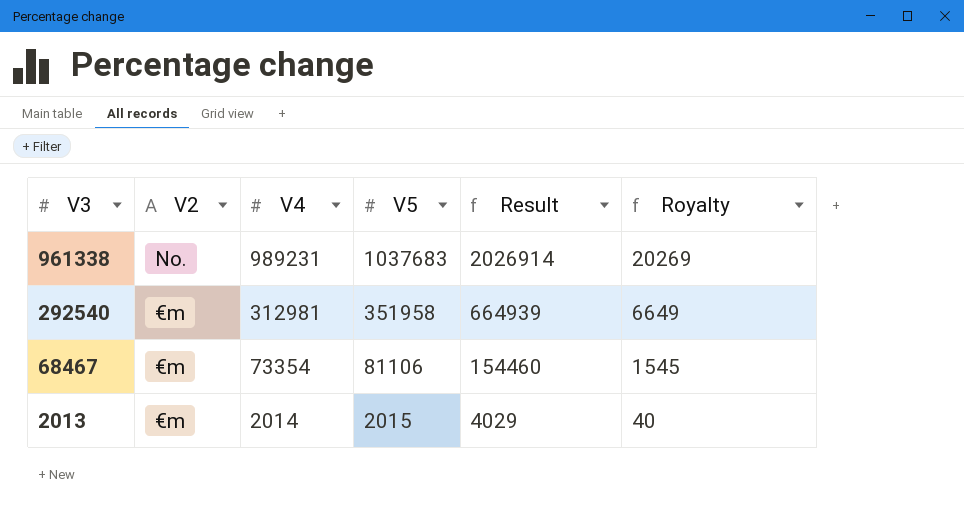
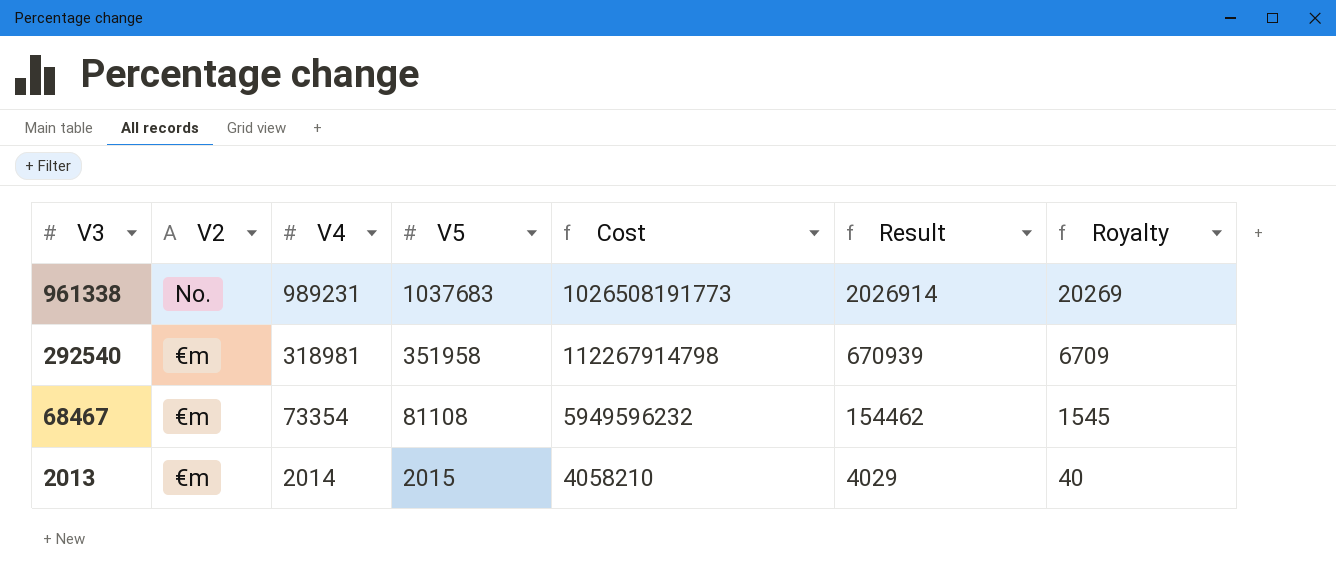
column Cost | formula: none -> [V4] * [V5]
292540 | V4: 312981 -> 318981
292540 | Result: 664939 -> 670939
292540 | Royalty: 6649 -> 6709
68467 | V5: 81106 -> 81108
68467 | Result: 154460 -> 154462

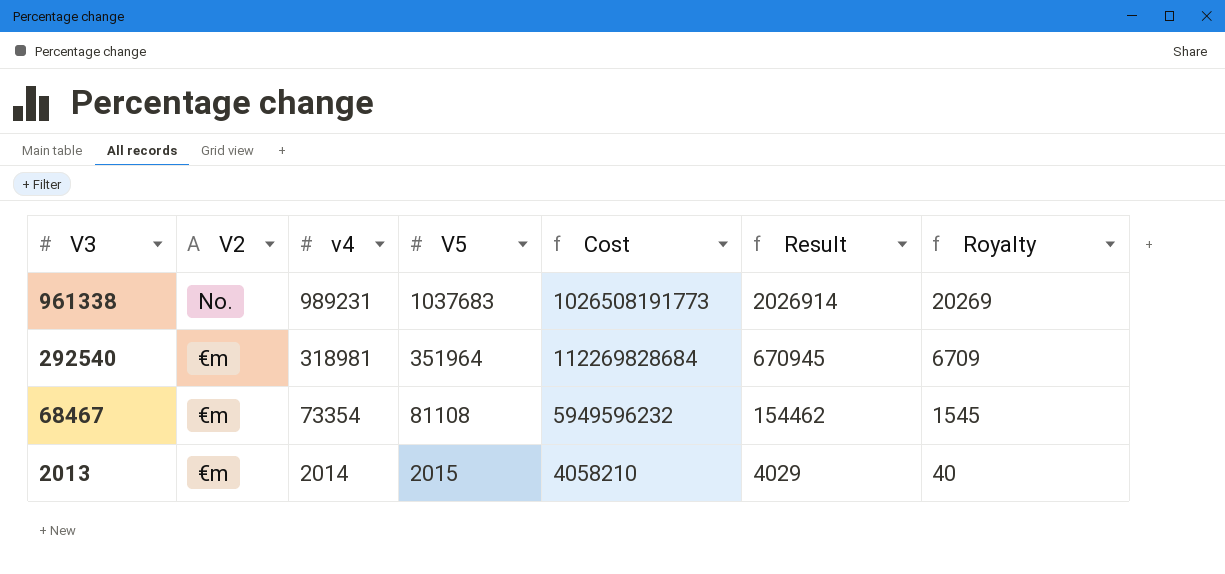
column name: V4 -> v4
292540 | V5: 351958 -> 351964
292540 | Cost: 112267914798 -> 112269828684
292540 | Result: 670939 -> 670945

